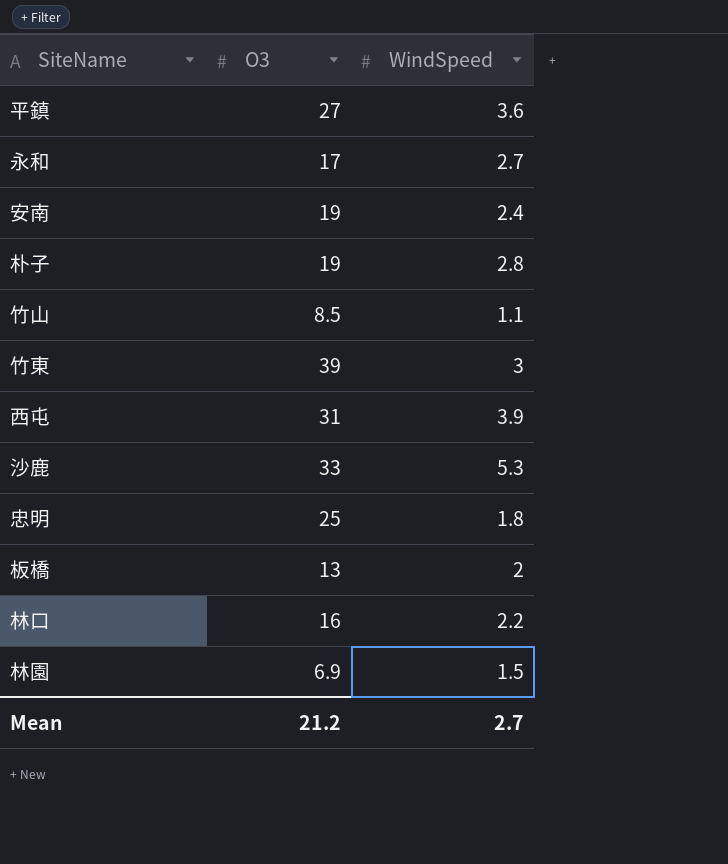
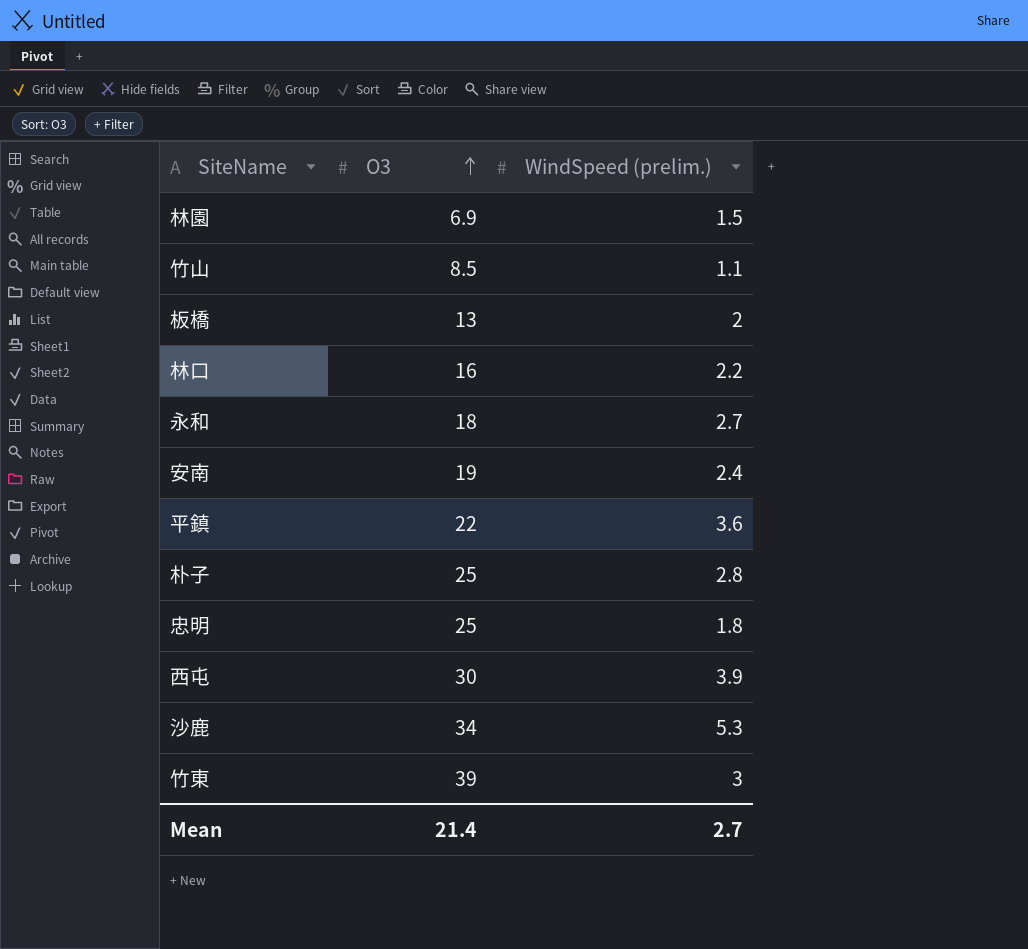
row order: none -> O3 ascending
column name: WindSpeed -> WindSpeed (prelim.)
永和 | O3: 17 -> 18
平鎮 | O3: 27 -> 22
朴子 | O3: 19 -> 25
西屯 | O3: 31 -> 30
沙鹿 | O3: 33 -> 34
Mean | O3: 21.2 -> 21.4

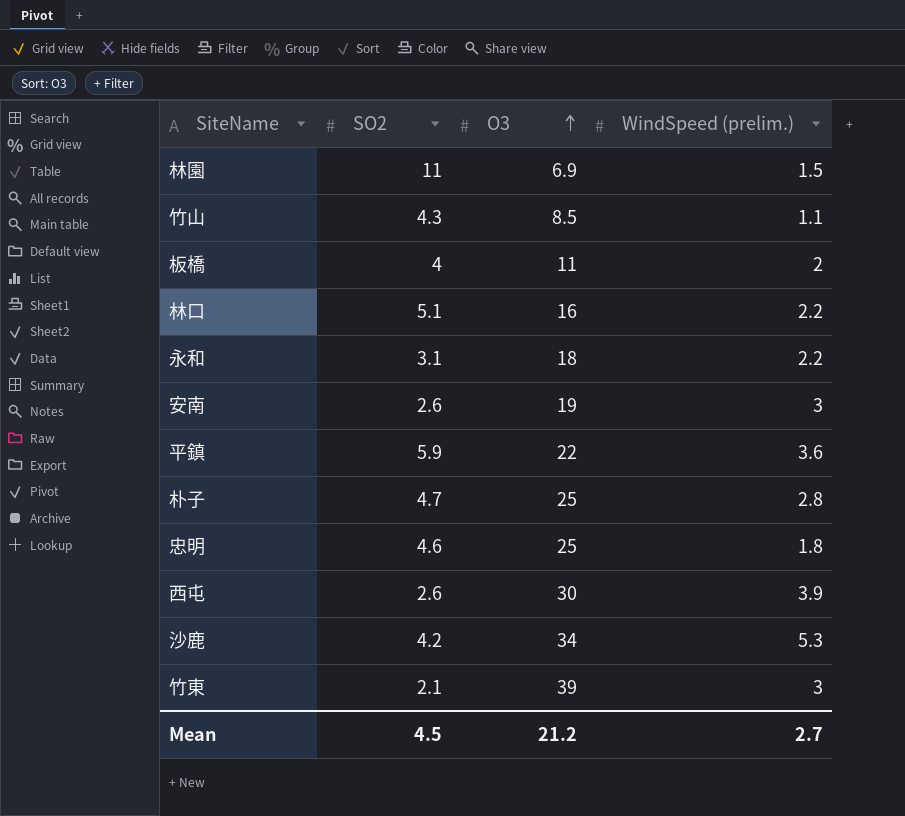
column SO2 | position: none -> 2
板橋 | O3: 13 -> 11
永和 | WindSpeed (prelim.): 2.7 -> 2.2
安南 | WindSpeed (prelim.): 2.4 -> 3
Mean | O3: 21.4 -> 21.2

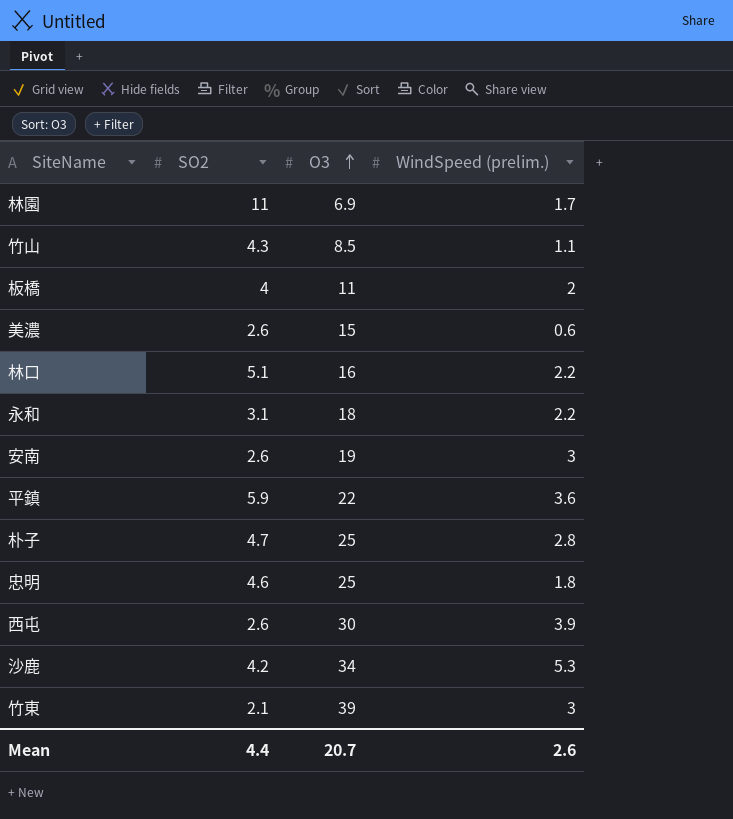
林園 | WindSpeed (prelim.): 1.5 -> 1.7
row 美濃: none -> 2.6 | 15 | 0.6
Mean | SO2: 4.5 -> 4.4
Mean | O3: 21.2 -> 20.7
Mean | WindSpeed (prelim.): 2.7 -> 2.6

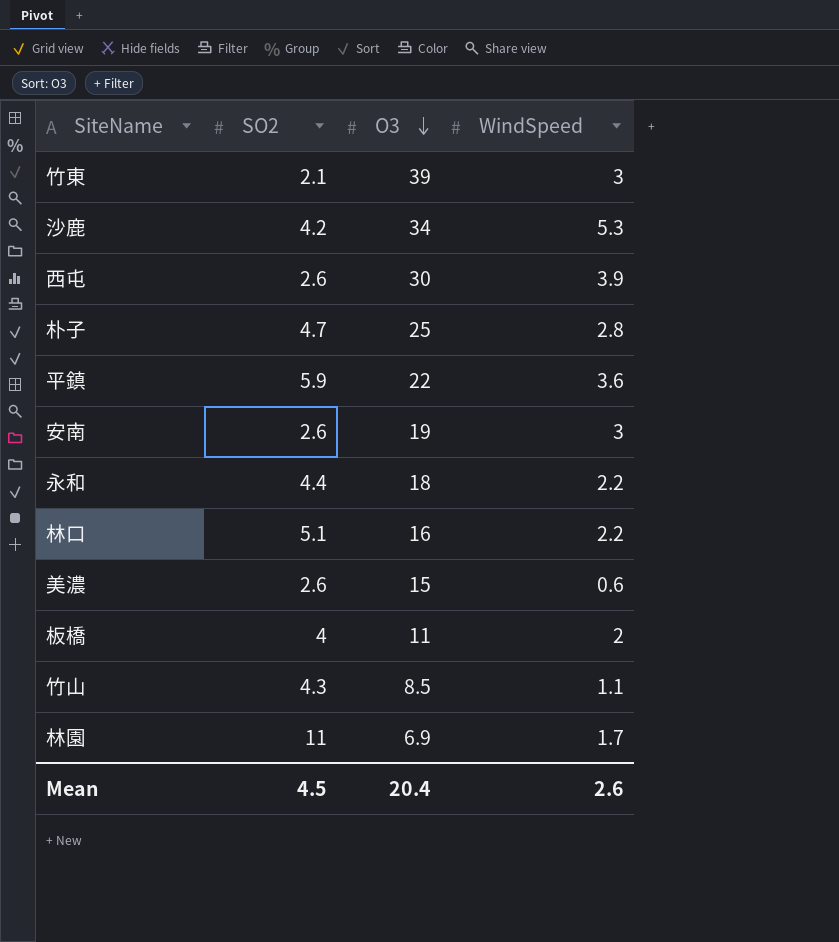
row order: O3 ascending -> O3 descending
column name: WindSpeed (prelim.) -> WindSpeed
row 忠明: 4.6 | 25 | 1.8 -> none
永和 | SO2: 3.1 -> 4.4
Mean | SO2: 4.4 -> 4.5
Mean | O3: 20.7 -> 20.4

